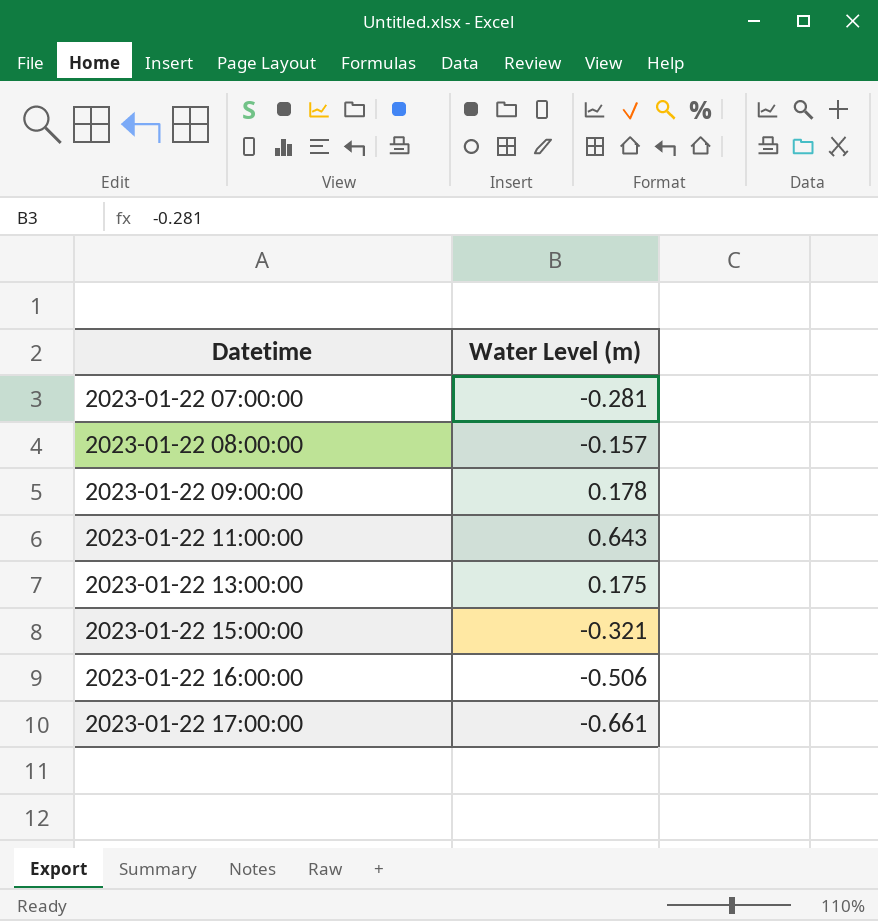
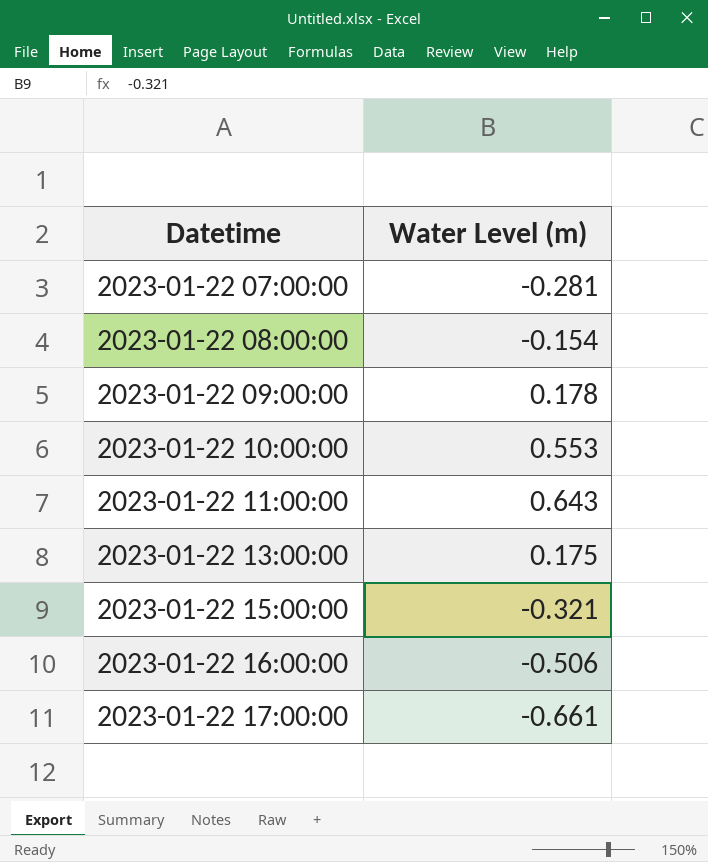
2023-01-22 08:00:00 | Water Level (m): -0.157 -> -0.154
row 2023-01-22 10:00:00: none -> 0.553

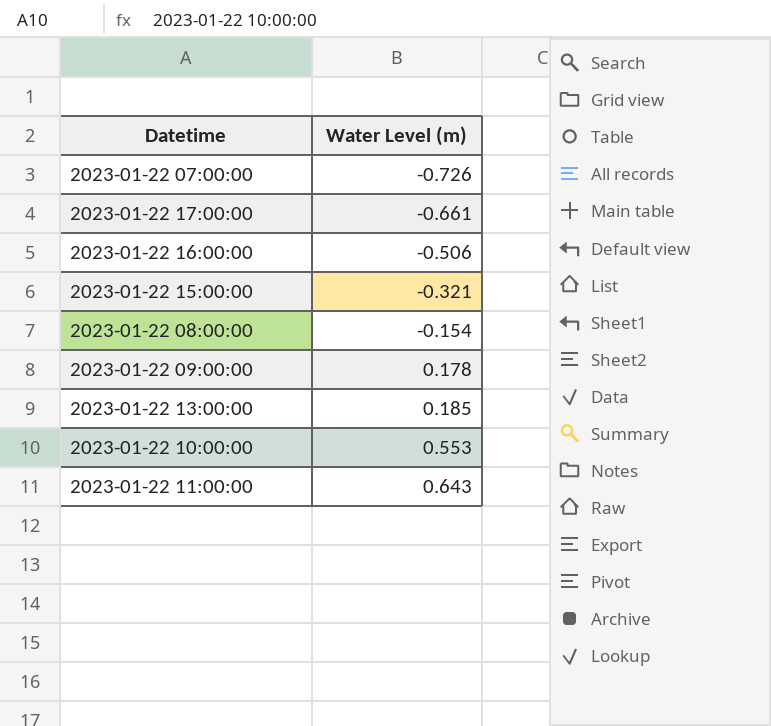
row order: Datetime ascending -> Water Level (m) ascending
2023-01-22 07:00:00 | Water Level (m): -0.281 -> -0.726
2023-01-22 13:00:00 | Water Level (m): 0.175 -> 0.185

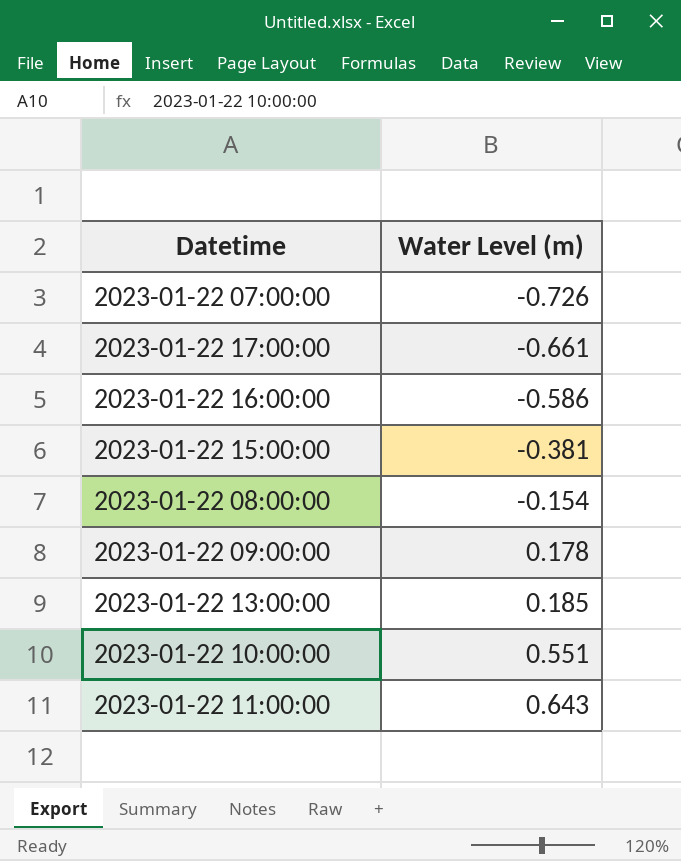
2023-01-22 16:00:00 | Water Level (m): -0.506 -> -0.586
2023-01-22 15:00:00 | Water Level (m): -0.321 -> -0.381
2023-01-22 10:00:00 | Water Level (m): 0.553 -> 0.551

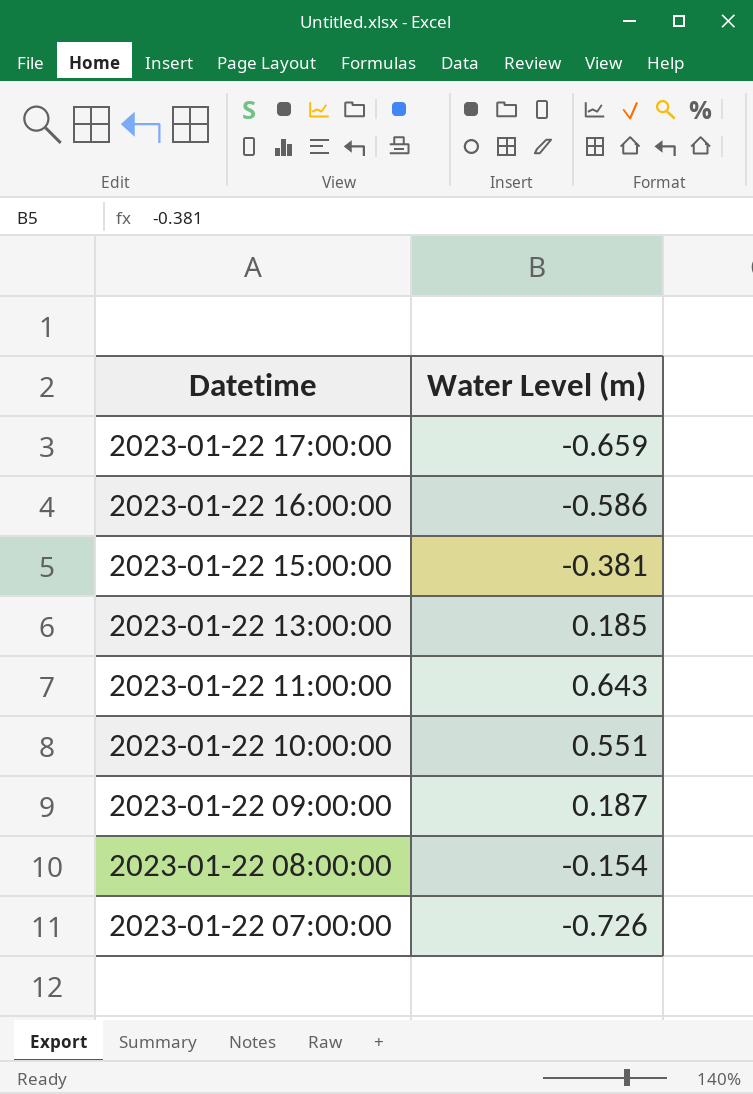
row order: Water Level (m) ascending -> Datetime descending
2023-01-22 17:00:00 | Water Level (m): -0.661 -> -0.659
2023-01-22 09:00:00 | Water Level (m): 0.178 -> 0.187

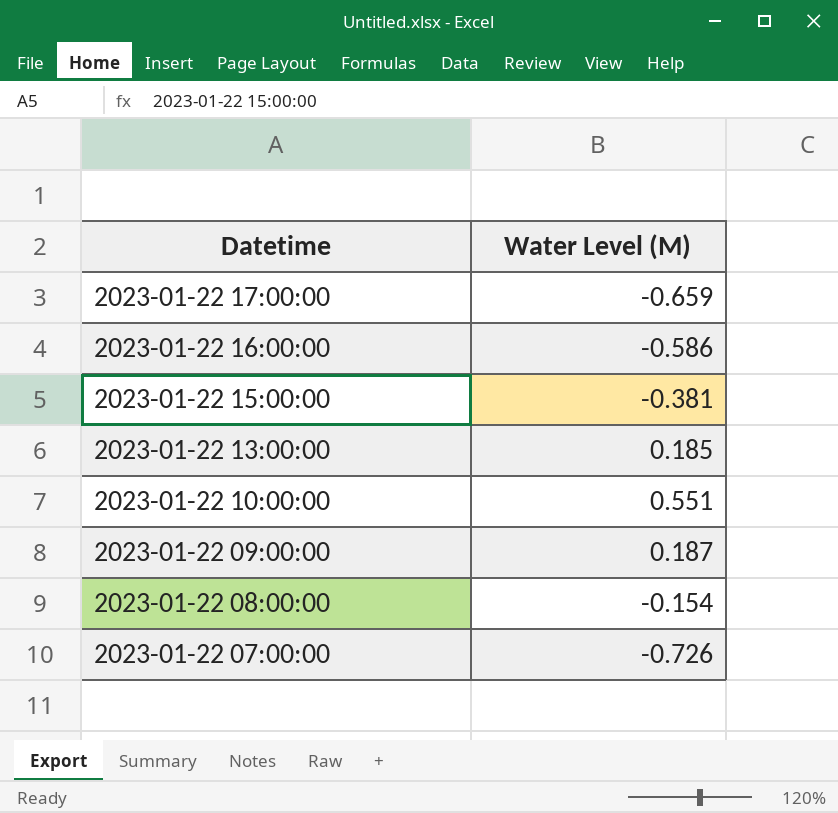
column name: Water Level (m) -> Water Level (M)
row 2023-01-22 11:00:00: 0.643 -> none

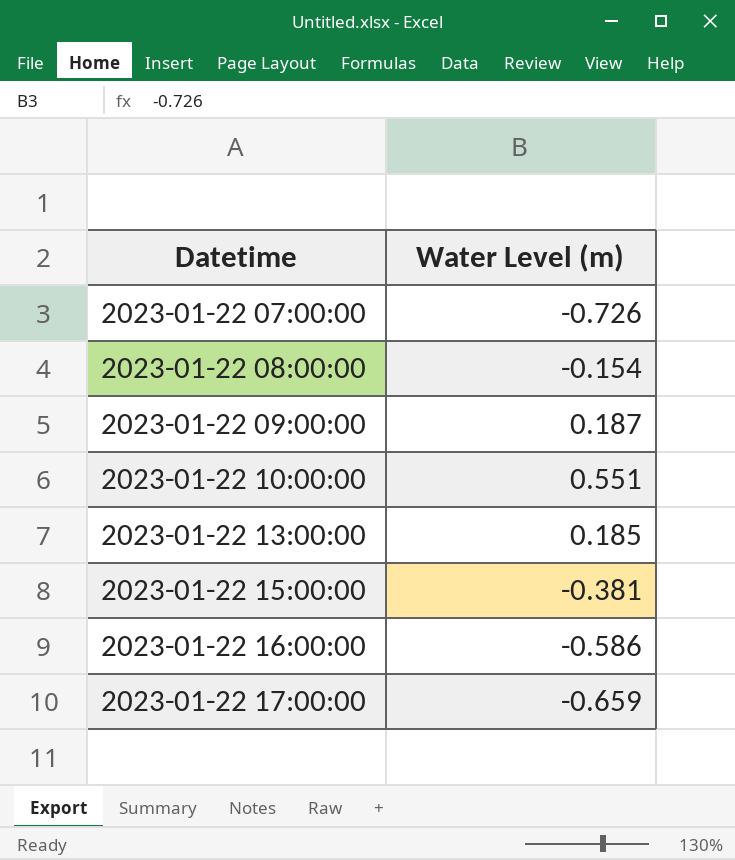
row order: Datetime descending -> Datetime ascending
column name: Water Level (M) -> Water Level (m)

